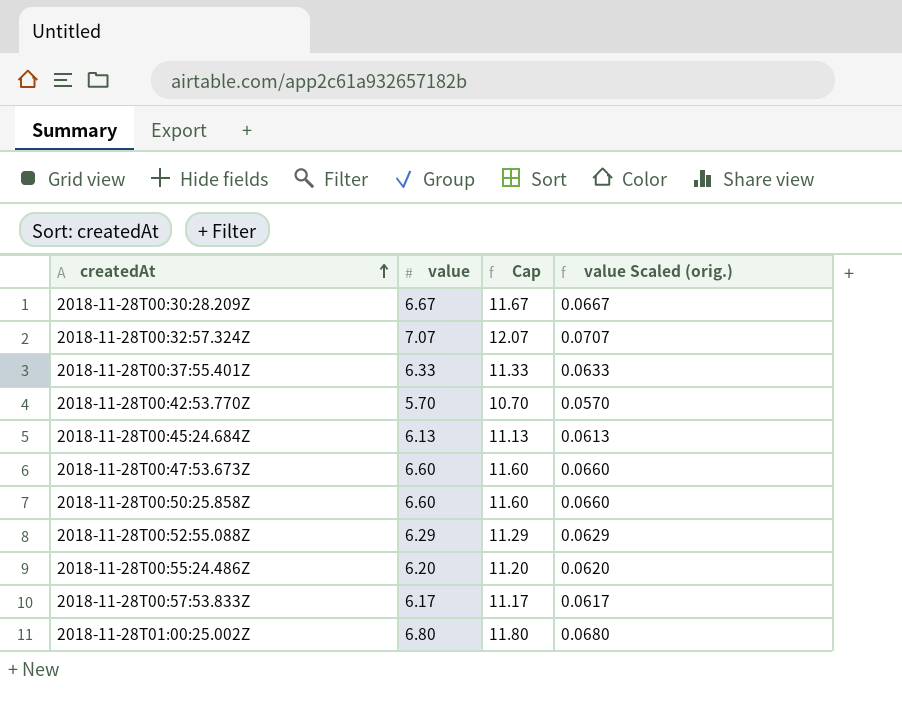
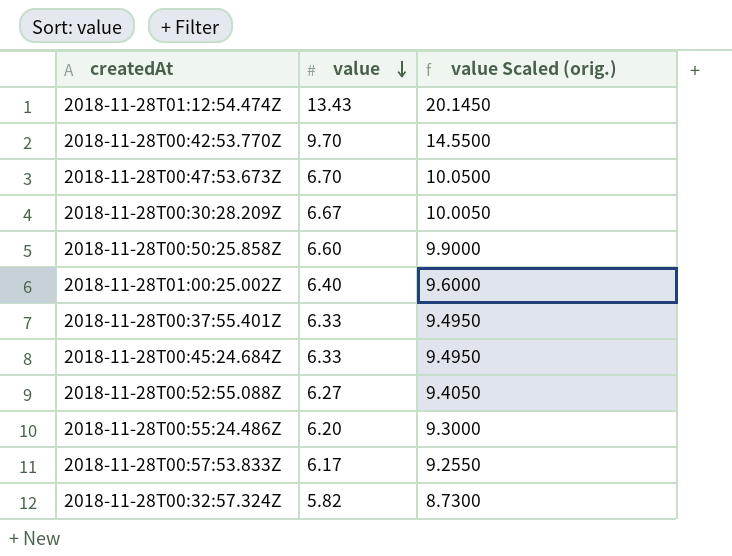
row order: createdAt ascending -> value descending
column Cap | formula: [value] + 5 -> none
column value Scaled (orig.) | formula: [value] * 0.01 -> [value] * 1.5
row 2018-11-28T01:12:54.474Z: none -> 13.43 | 20.1450
2018-11-28T00:42:53.770Z | value: 5.70 -> 9.70
2018-11-28T00:47:53.673Z | value: 6.60 -> 6.70
2018-11-28T01:00:25.002Z | value: 6.80 -> 6.40
2018-11-28T00:45:24.684Z | value: 6.13 -> 6.33
2018-11-28T00:52:55.088Z | value: 6.29 -> 6.27
2018-11-28T00:32:57.324Z | value: 7.07 -> 5.82

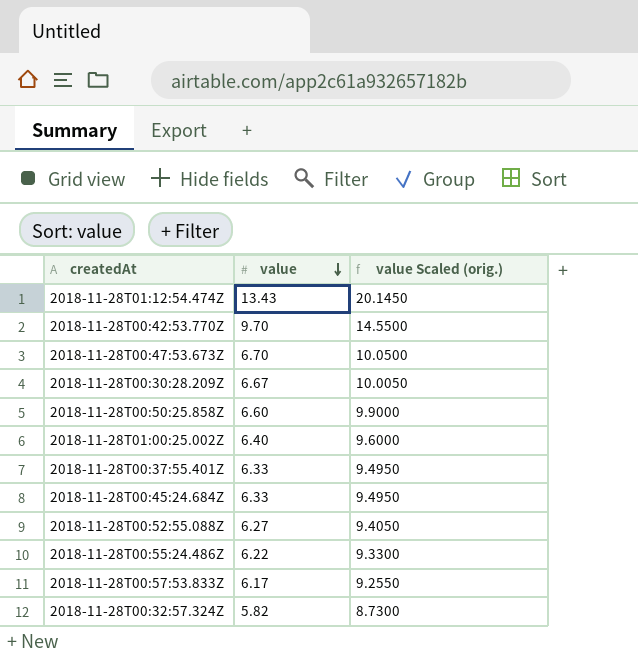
2018-11-28T00:55:24.486Z | value: 6.20 -> 6.22
2018-11-28T00:55:24.486Z | value Scaled (orig.): 9.3000 -> 9.3300

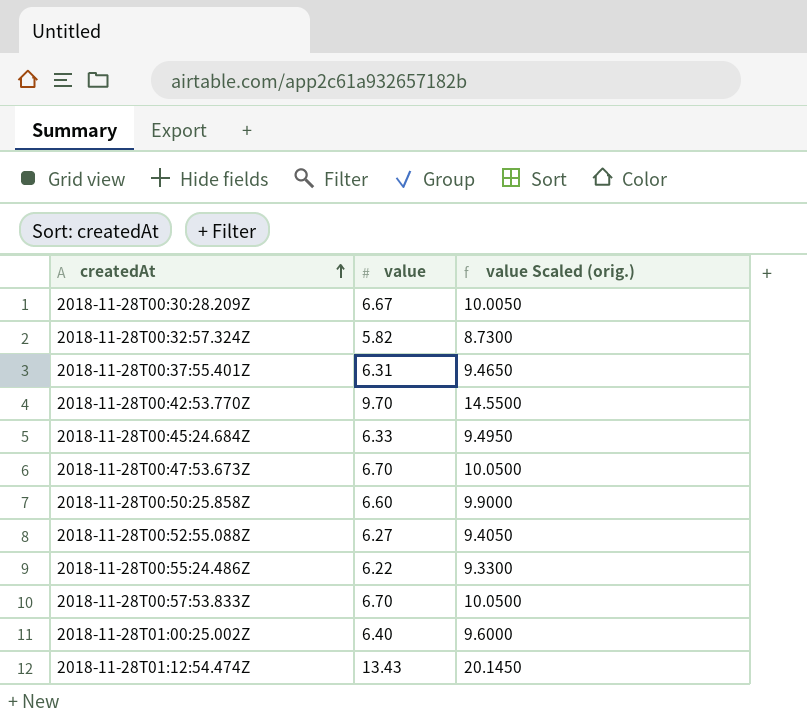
row order: value descending -> createdAt ascending
2018-11-28T00:37:55.401Z | value: 6.33 -> 6.31
2018-11-28T00:37:55.401Z | value Scaled (orig.): 9.4950 -> 9.4650
2018-11-28T00:57:53.833Z | value: 6.17 -> 6.70
2018-11-28T00:57:53.833Z | value Scaled (orig.): 9.2550 -> 10.0500

